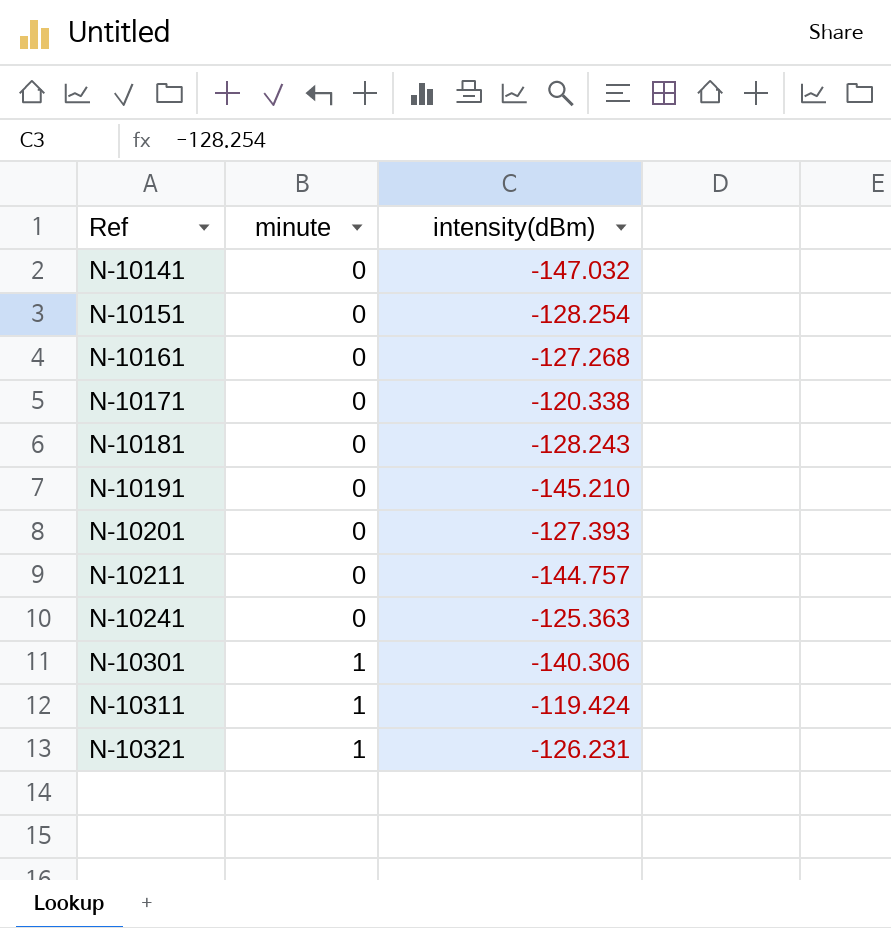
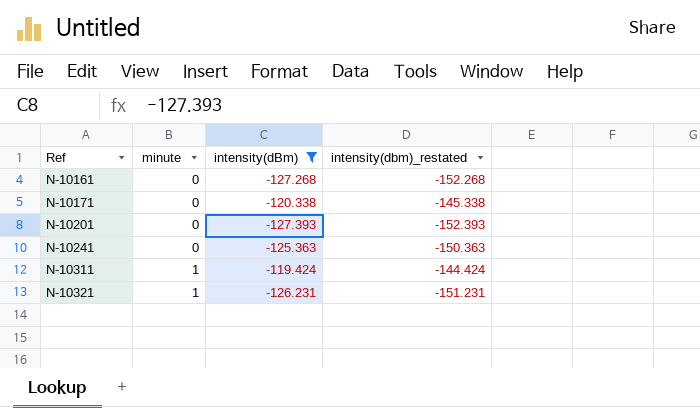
filter: none -> intensity(dBm) >= -127.393
column intensity(dbm)_restated | formula: none -> [intensity(dBm)] - 25

